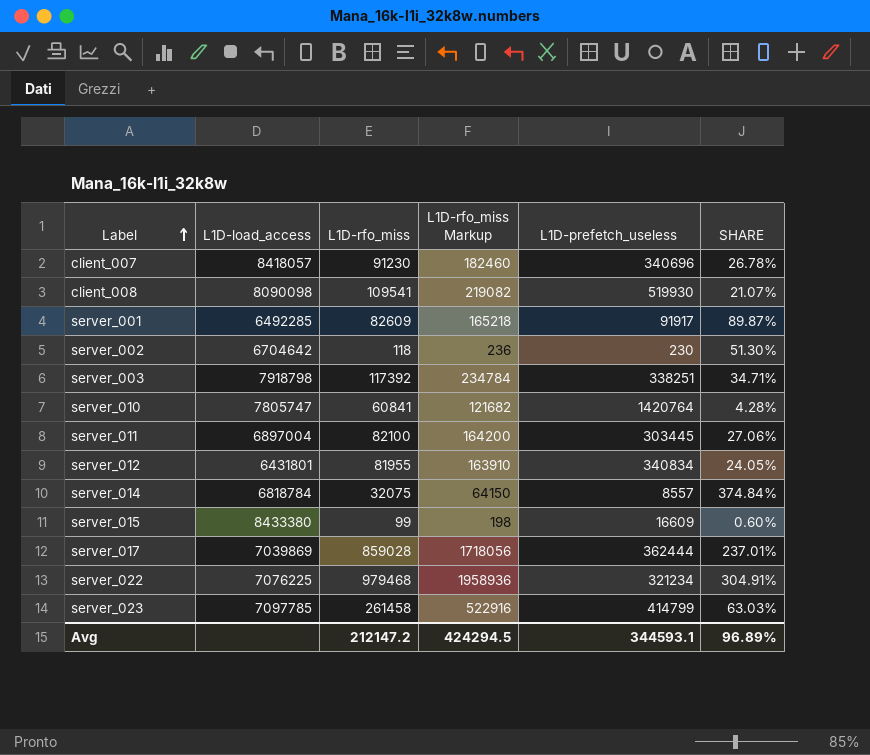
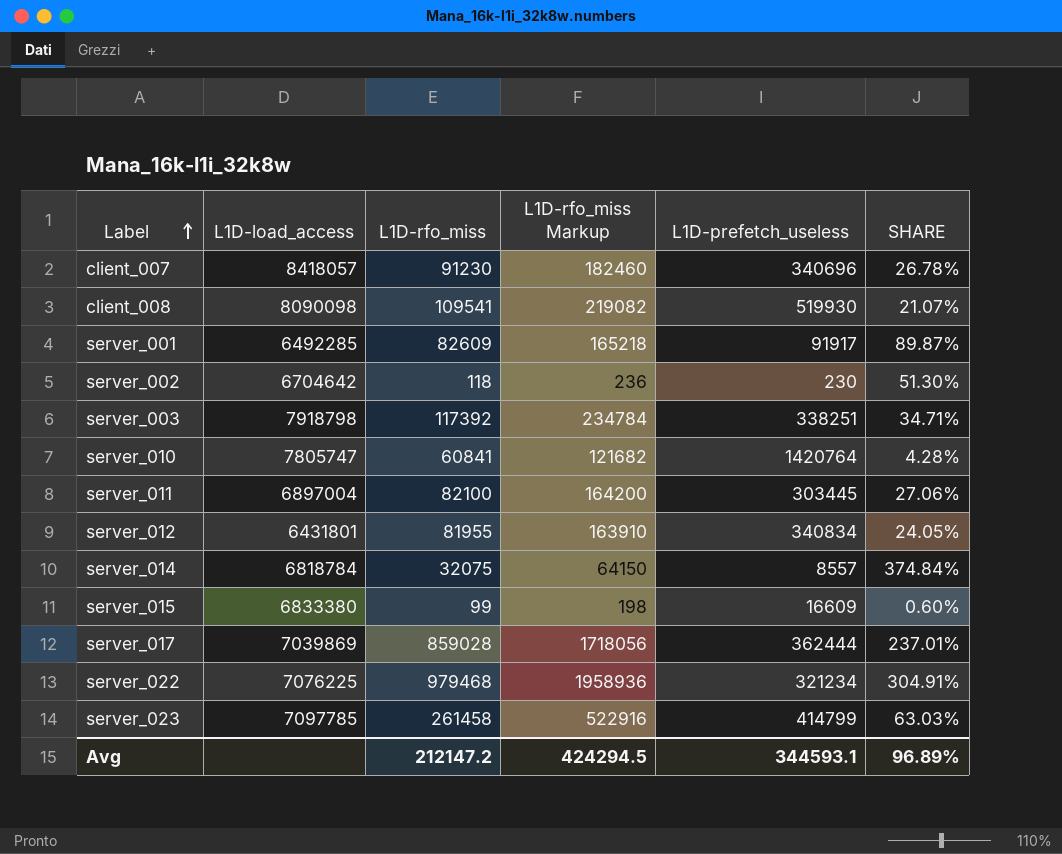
server_015 | L1D-load_access: 8433380 -> 6833380

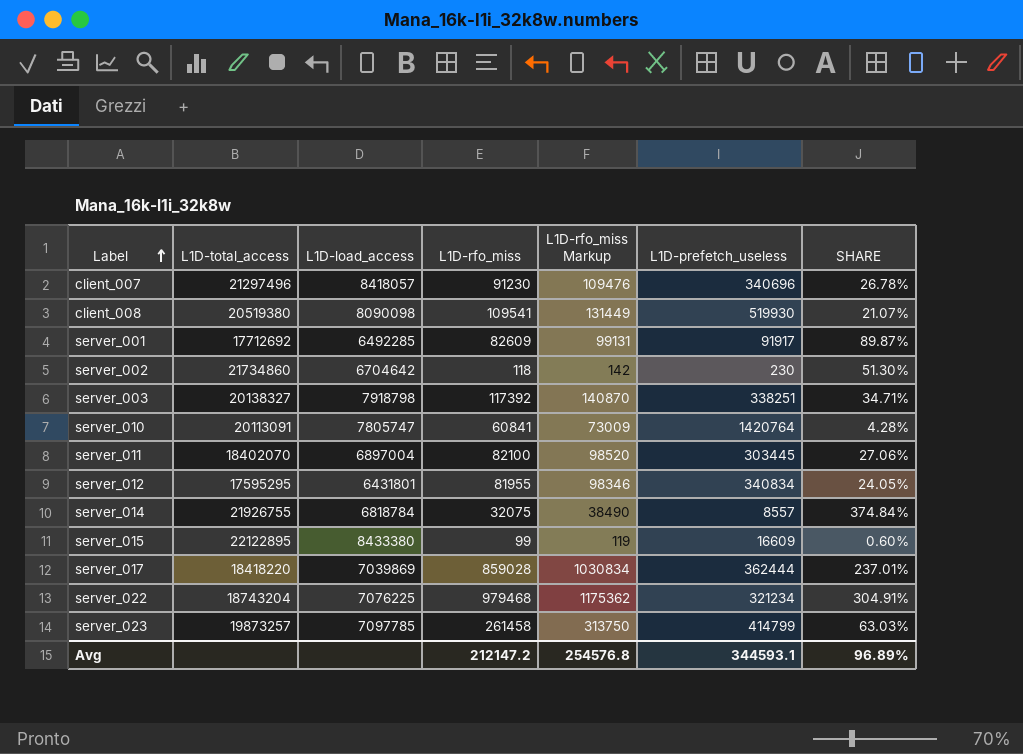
column L1D-total_access | position: none -> 2
column L1D-rfo_miss Markup | formula: [L1D-rfo_miss] * 2 -> [L1D-rfo_miss] * 1.2
server_015 | L1D-load_access: 6833380 -> 8433380
Avg | L1D-rfo_miss Markup: 424294.5 -> 254576.8

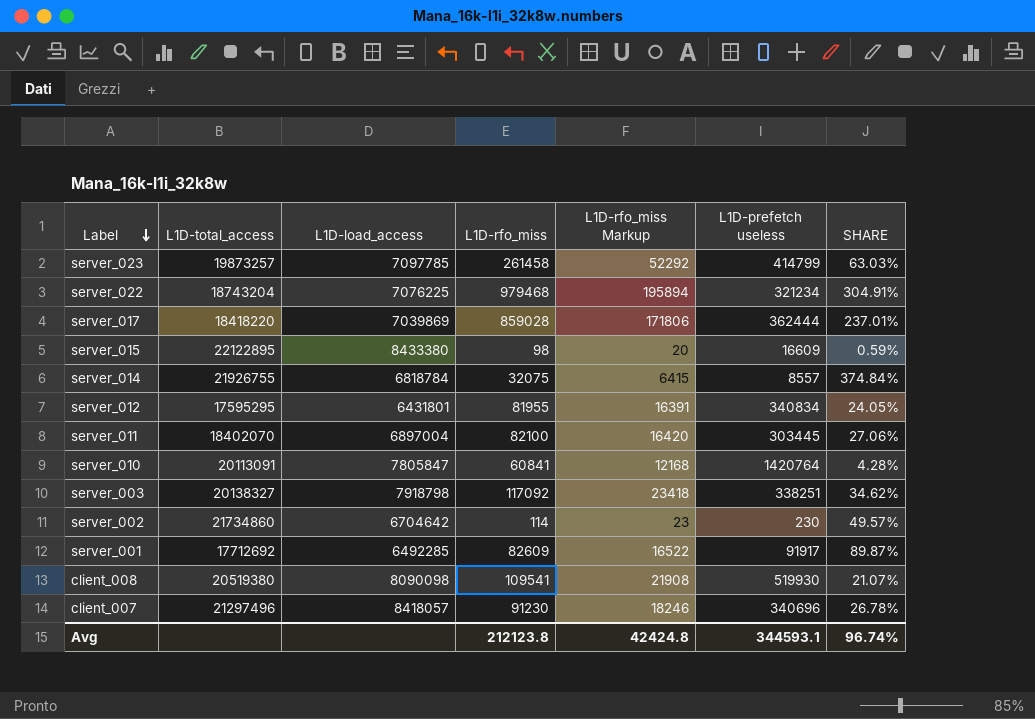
row order: Label ascending -> Label descending
column L1D-rfo_miss Markup | formula: [L1D-rfo_miss] * 1.2 -> [L1D-rfo_miss] * 0.2
column name: L1D-prefetch_useless -> L1D-prefetch useless
server_015 | L1D-rfo_miss: 99 -> 98
server_015 | SHARE: 0.60% -> 0.59%
server_010 | L1D-load_access: 7805747 -> 7805847
server_003 | L1D-rfo_miss: 117392 -> 117092
server_003 | SHARE: 34.71% -> 34.62%
server_002 | L1D-rfo_miss: 118 -> 114
server_002 | SHARE: 51.30% -> 49.57%
Avg | L1D-rfo_miss: 212147.2 -> 212123.8
Avg | L1D-rfo_miss Markup: 254576.8 -> 42424.8
Avg | SHARE: 96.89% -> 96.74%

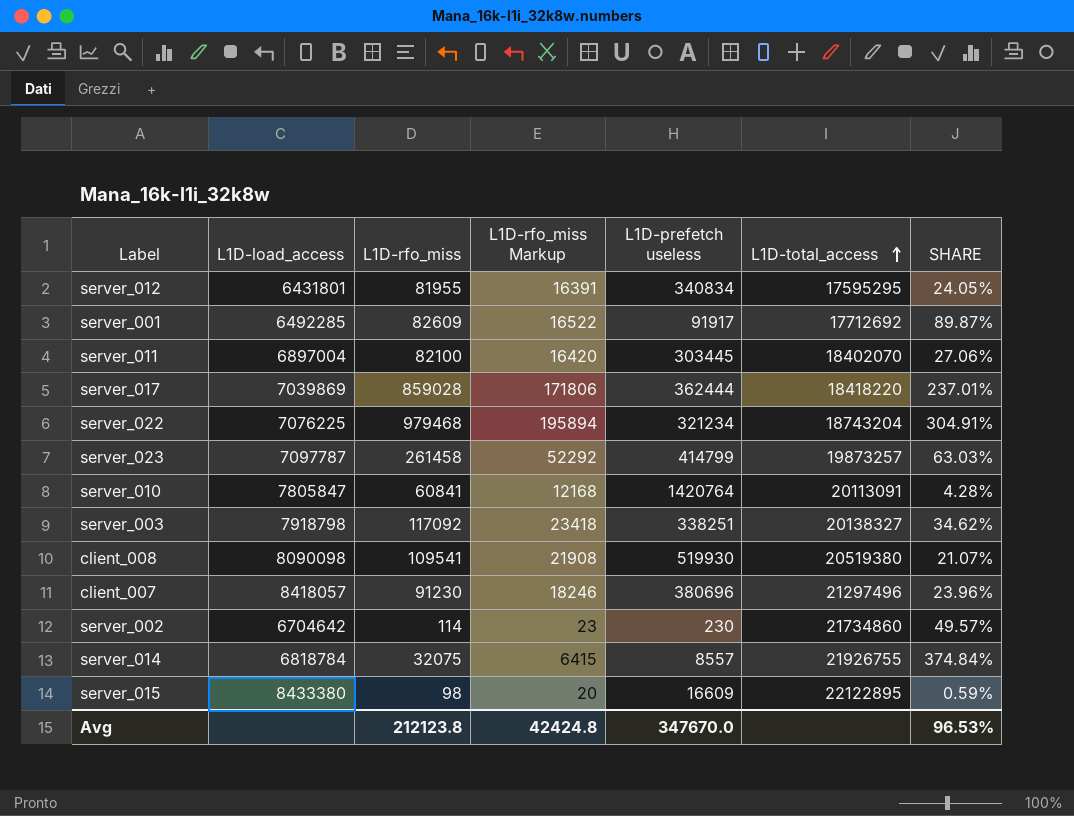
row order: Label descending -> L1D-total_access ascending
column L1D-total_access | position: 2 -> 6
server_023 | L1D-load_access: 7097785 -> 7097787
client_007 | L1D-prefetch useless: 340696 -> 380696
client_007 | SHARE: 26.78% -> 23.96%
Avg | L1D-prefetch useless: 344593.1 -> 347670.0
Avg | SHARE: 96.74% -> 96.53%

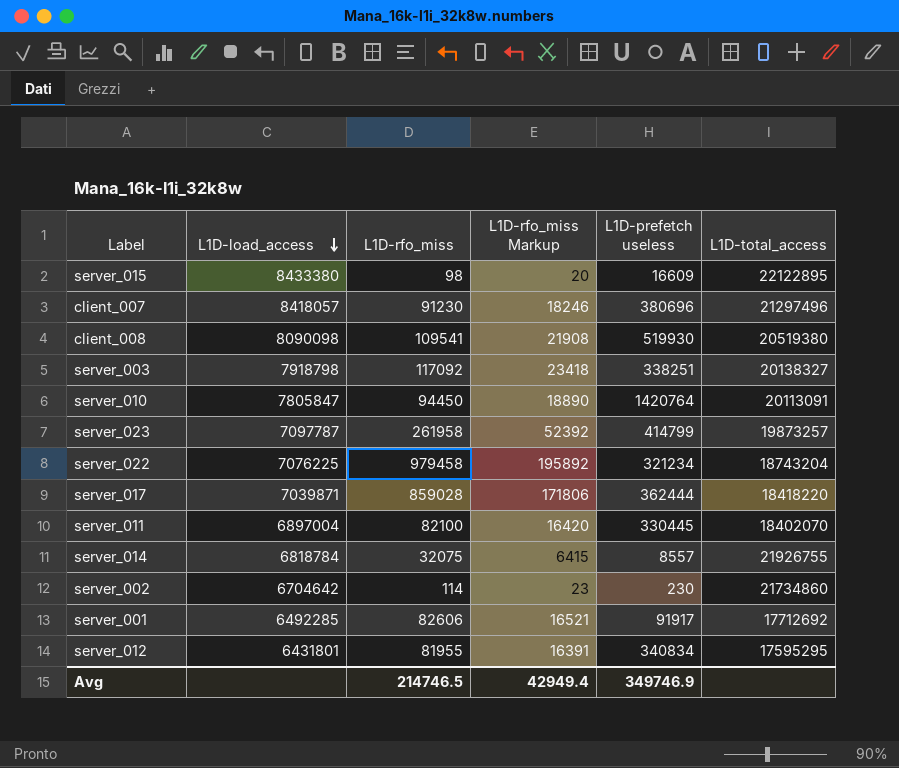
row order: L1D-total_access ascending -> L1D-load_access descending
column SHARE | formula: [L1D-rfo_miss] / [L1D-prefetch useless] -> none
server_010 | L1D-rfo_miss: 60841 -> 94450
server_010 | L1D-rfo_miss Markup: 12168 -> 18890
server_023 | L1D-rfo_miss: 261458 -> 261958
server_023 | L1D-rfo_miss Markup: 52292 -> 52392
server_022 | L1D-rfo_miss: 979468 -> 979458
server_022 | L1D-rfo_miss Markup: 195894 -> 195892
server_017 | L1D-load_access: 7039869 -> 7039871
server_011 | L1D-prefetch useless: 303445 -> 330445
server_001 | L1D-rfo_miss: 82609 -> 82606
server_001 | L1D-rfo_miss Markup: 16522 -> 16521
Avg | L1D-rfo_miss: 212123.8 -> 214746.5
Avg | L1D-rfo_miss Markup: 42424.8 -> 42949.4
Avg | L1D-prefetch useless: 347670.0 -> 349746.9

